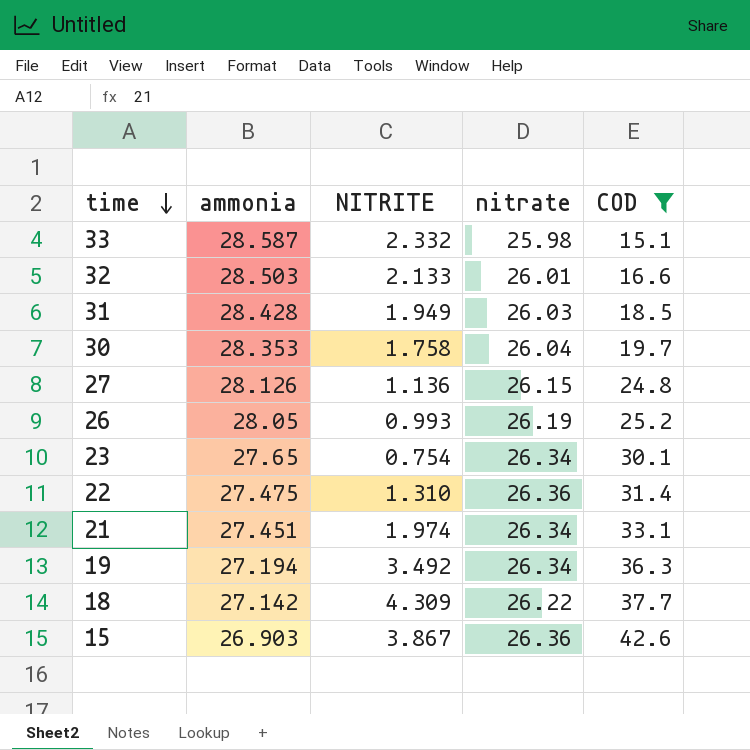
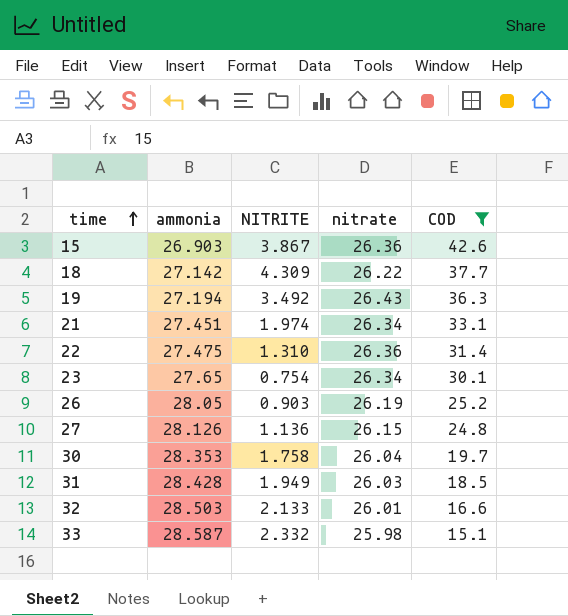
row order: time descending -> time ascending
19 | nitrate: 26.34 -> 26.43
26 | NITRITE: 0.993 -> 0.903

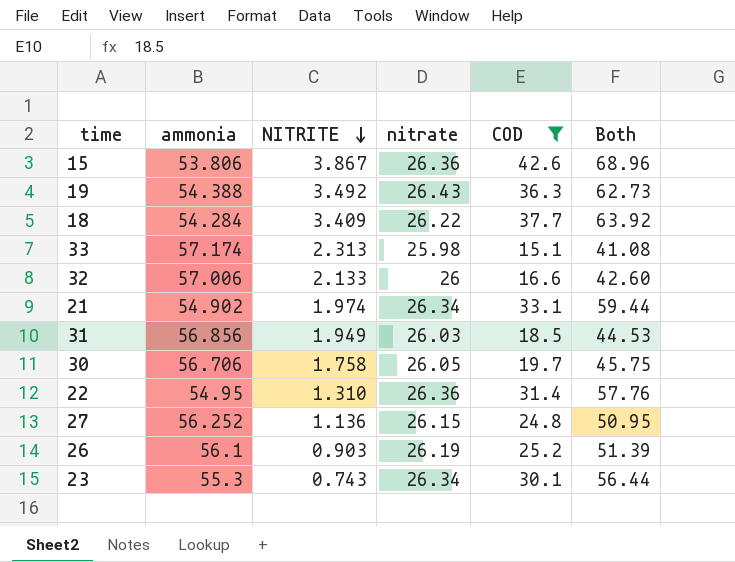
row order: time ascending -> NITRITE descending
column Both | formula: none -> [nitrate] + [COD]
15 | ammonia: 26.903 -> 53.806
19 | ammonia: 27.194 -> 54.388
18 | ammonia: 27.142 -> 54.284
18 | NITRITE: 4.309 -> 3.409
33 | ammonia: 28.587 -> 57.174
33 | NITRITE: 2.332 -> 2.313
32 | ammonia: 28.503 -> 57.006
32 | nitrate: 26.01 -> 26
21 | ammonia: 27.451 -> 54.902
31 | ammonia: 28.428 -> 56.856
30 | ammonia: 28.353 -> 56.706
30 | nitrate: 26.04 -> 26.05
22 | ammonia: 27.475 -> 54.95
27 | ammonia: 28.126 -> 56.252
26 | ammonia: 28.05 -> 56.1
23 | ammonia: 27.65 -> 55.3
23 | NITRITE: 0.754 -> 0.743

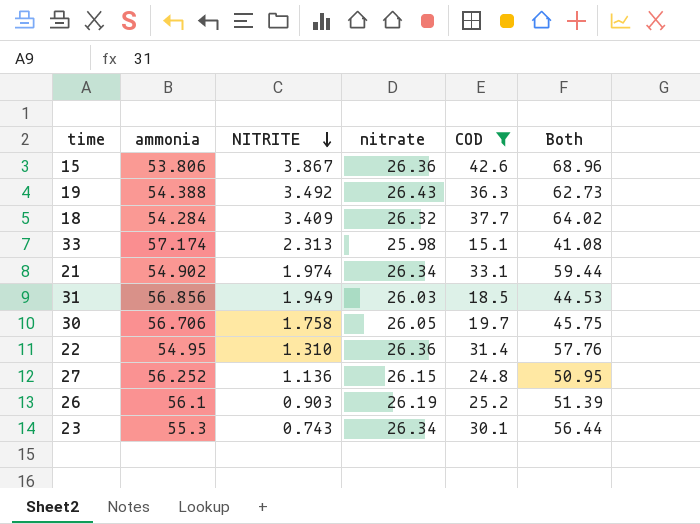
row 32: 57.006 | 2.133 | 26 | 16.6 | 42.60 -> none
18 | nitrate: 26.22 -> 26.32
18 | Both: 63.92 -> 64.02

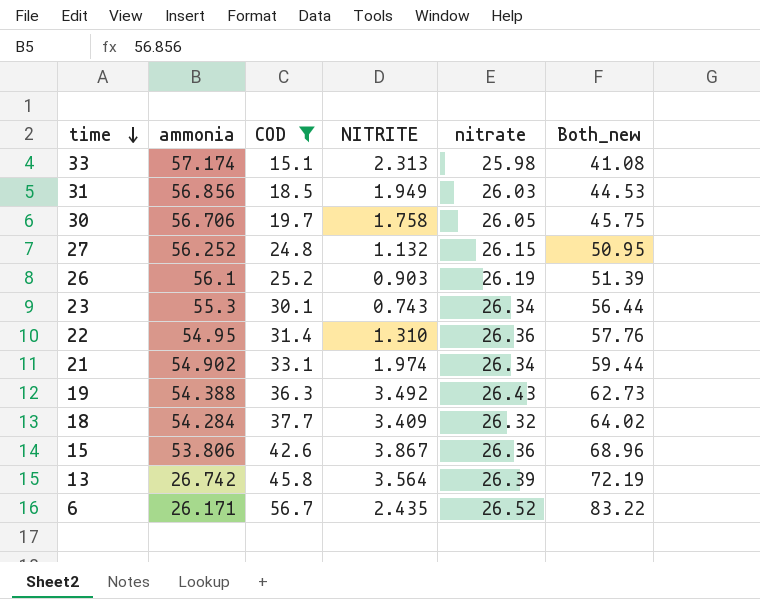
row order: NITRITE descending -> time descending
column COD | position: 5 -> 3
column name: Both -> Both_new
27 | NITRITE: 1.136 -> 1.132
row 13: none -> 26.742 | 45.8 | 3.564 | 26.39 | 72.19
row 6: none -> 26.171 | 56.7 | 2.435 | 26.52 | 83.22

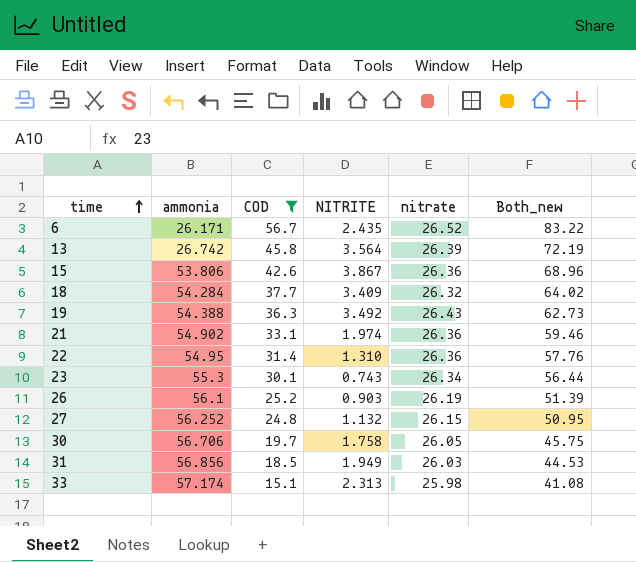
row order: time descending -> time ascending
21 | nitrate: 26.34 -> 26.36
21 | Both_new: 59.44 -> 59.46

